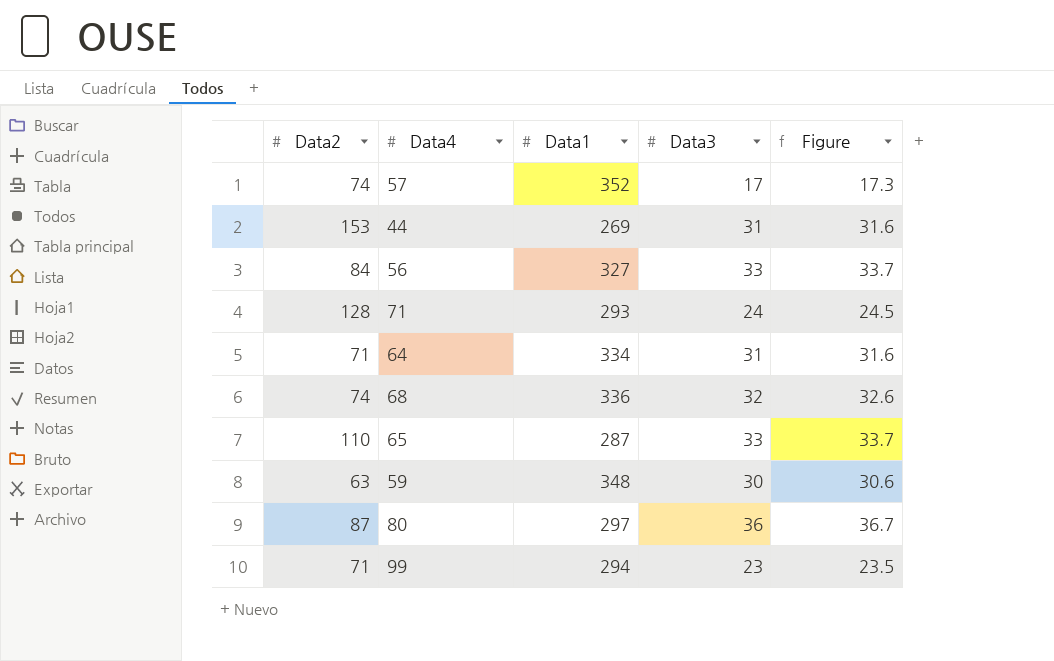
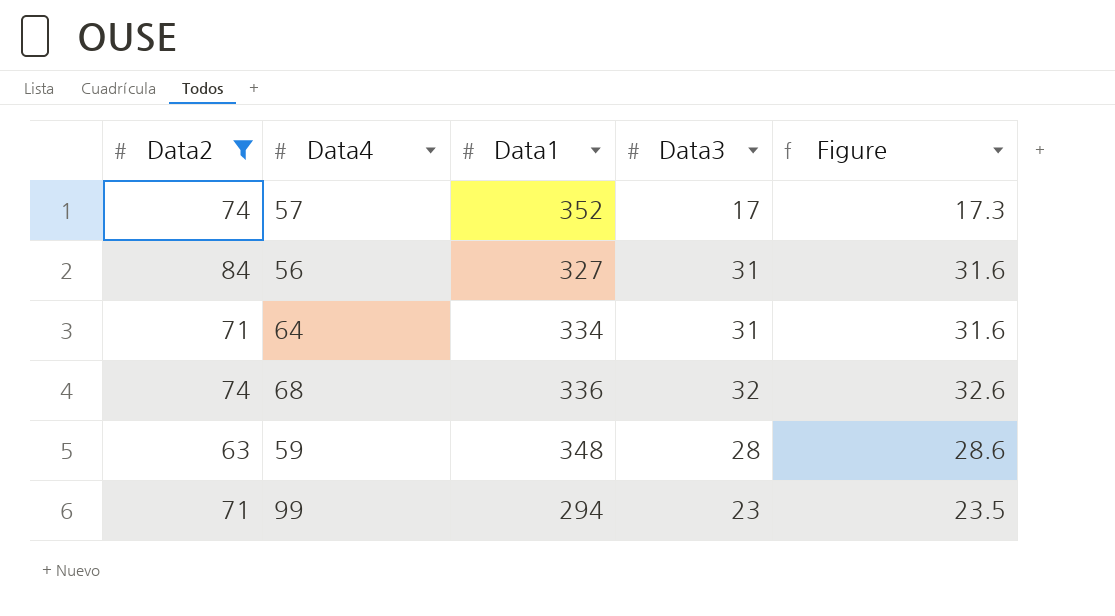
filter: none -> Data2 <= 84
56 | Data3: 33 -> 31
56 | Figure: 33.7 -> 31.6
59 | Data3: 30 -> 28
59 | Figure: 30.6 -> 28.6

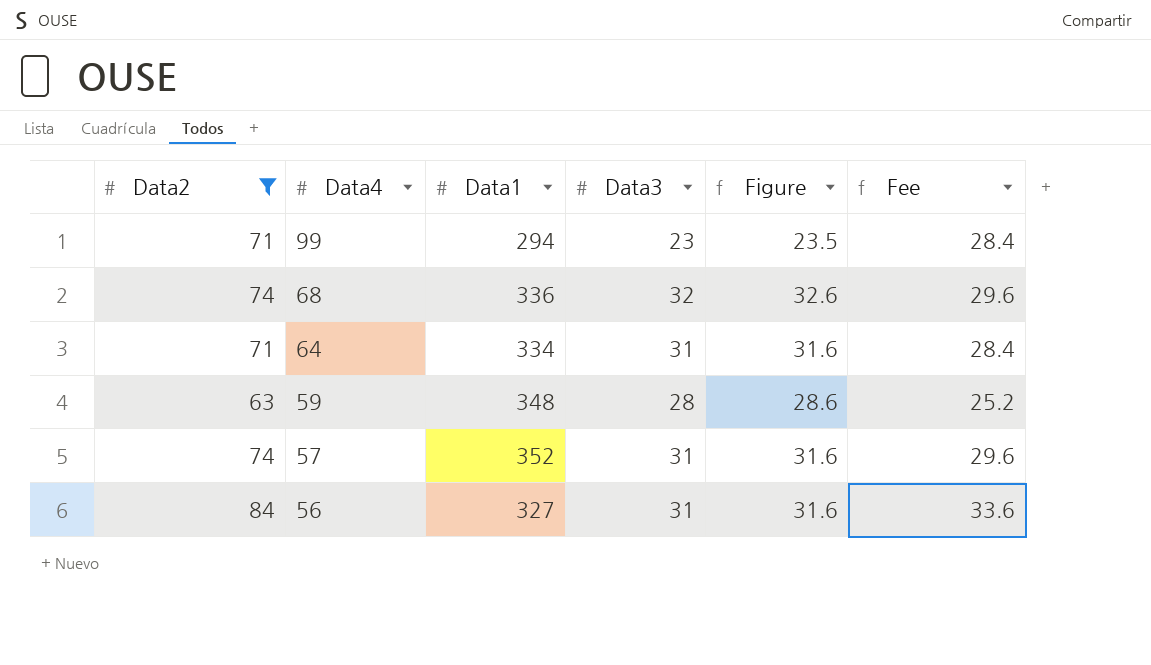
row order: none -> Data4 descending
column Fee | formula: none -> [Data2] * 0.4
57 | Data3: 17 -> 31
57 | Figure: 17.3 -> 31.6

